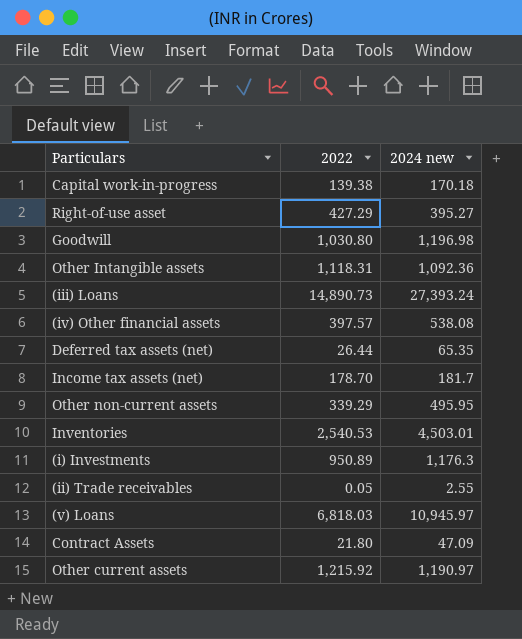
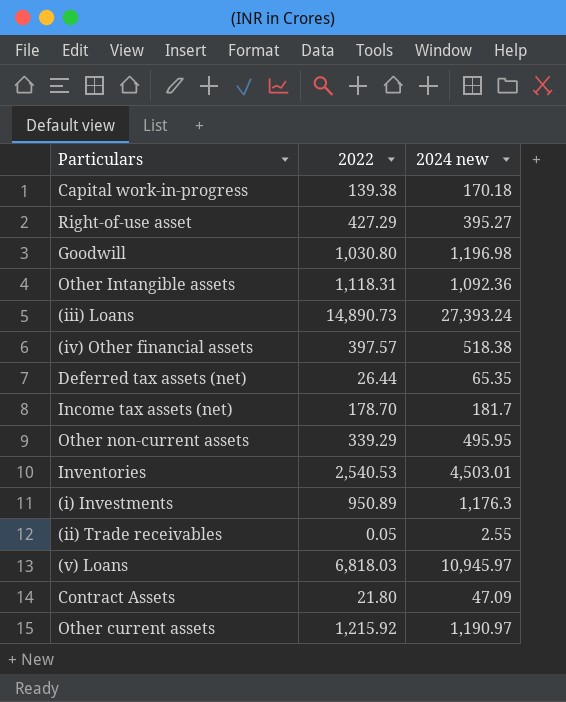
(iv) Other financial assets | 2024 new: 538.08 -> 518.38

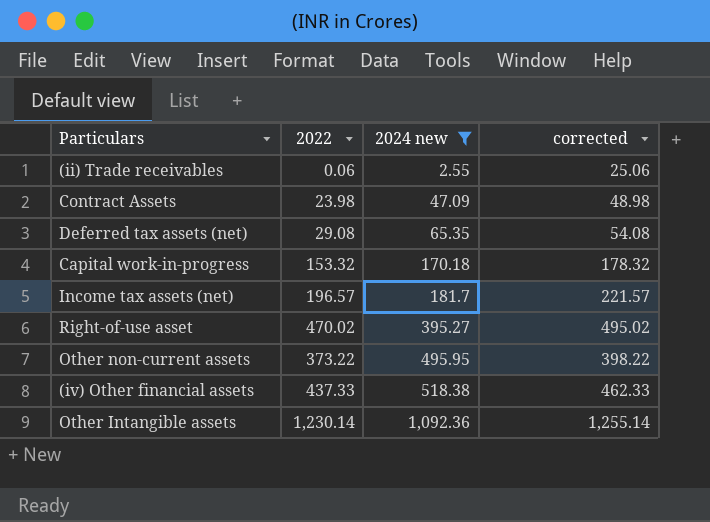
filter: none -> 2024 new <= 1,092.36
row order: none -> 2024 new ascending
column corrected | formula: none -> [2022] + 25
(ii) Trade receivables | 2022: 0.05 -> 0.06
Contract Assets | 2022: 21.80 -> 23.98
Deferred tax assets (net) | 2022: 26.44 -> 29.08
Capital work-in-progress | 2022: 139.38 -> 153.32
Income tax assets (net) | 2022: 178.70 -> 196.57
Right-of-use asset | 2022: 427.29 -> 470.02
Other non-current assets | 2022: 339.29 -> 373.22
(iv) Other financial assets | 2022: 397.57 -> 437.33
Other Intangible assets | 2022: 1,118.31 -> 1,230.14

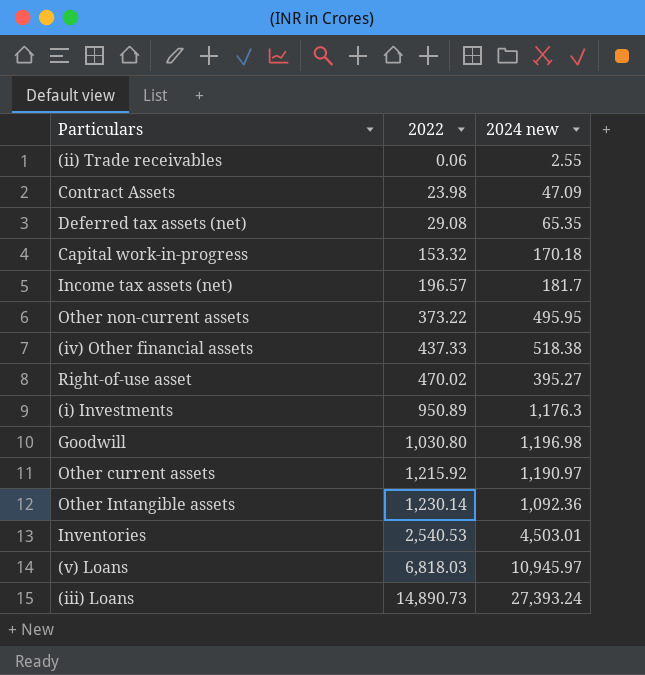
filter: 2024 new <= 1,092.36 -> none
row order: 2024 new ascending -> 2022 ascending
column corrected | formula: [2022] + 25 -> none

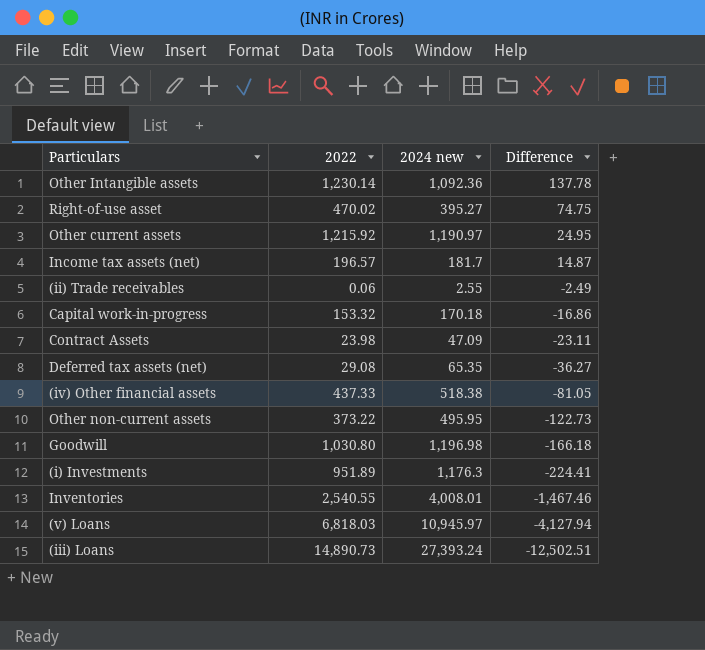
row order: 2022 ascending -> Difference descending
column Difference | formula: none -> [2022] - [2024 new]
(i) Investments | 2022: 950.89 -> 951.89
Inventories | 2022: 2,540.53 -> 2,540.55
Inventories | 2024 new: 4,503.01 -> 4,008.01

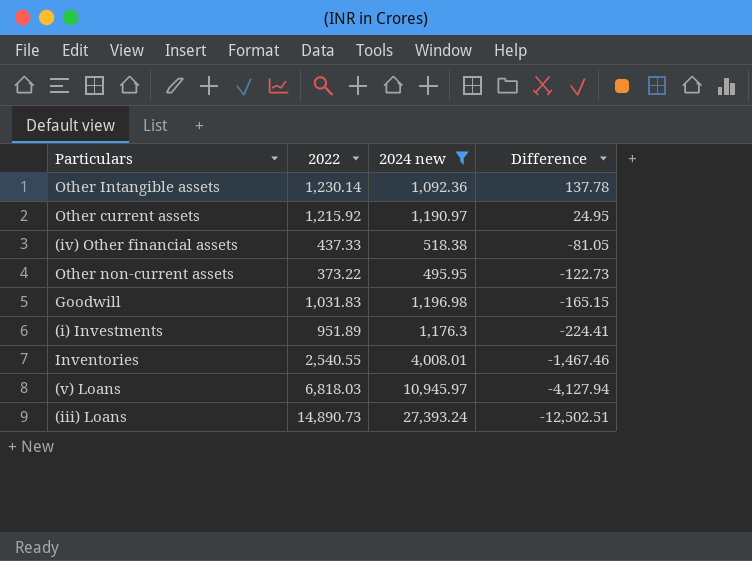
filter: none -> 2024 new >= 495.95
Goodwill | 2022: 1,030.80 -> 1,031.83
Goodwill | Difference: -166.18 -> -165.15

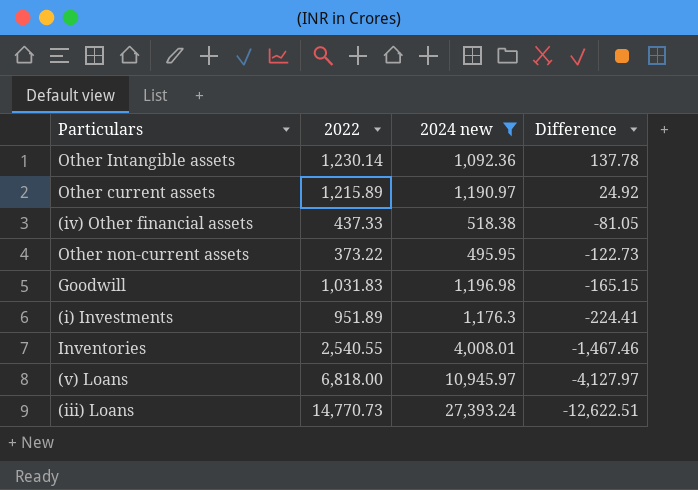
Other current assets | 2022: 1,215.92 -> 1,215.89
Other current assets | Difference: 24.95 -> 24.92
(v) Loans | 2022: 6,818.03 -> 6,818.00
(v) Loans | Difference: -4,127.94 -> -4,127.97
(iii) Loans | 2022: 14,890.73 -> 14,770.73
(iii) Loans | Difference: -12,502.51 -> -12,622.51

